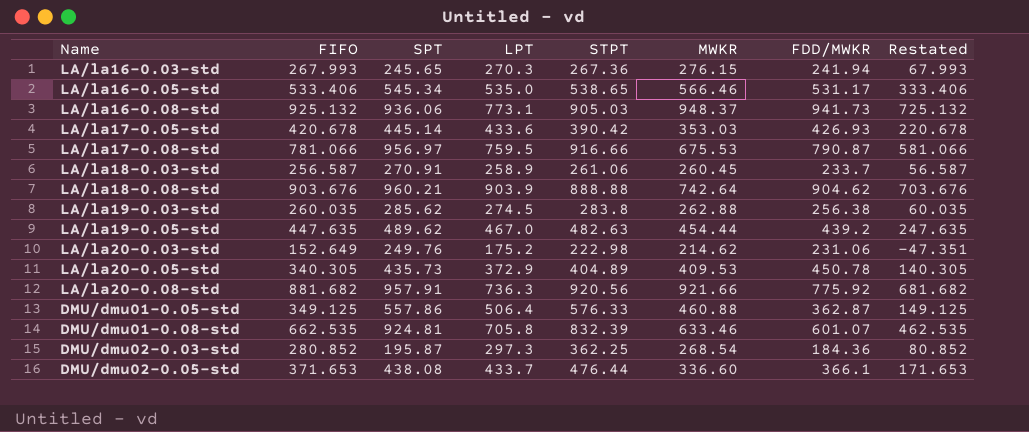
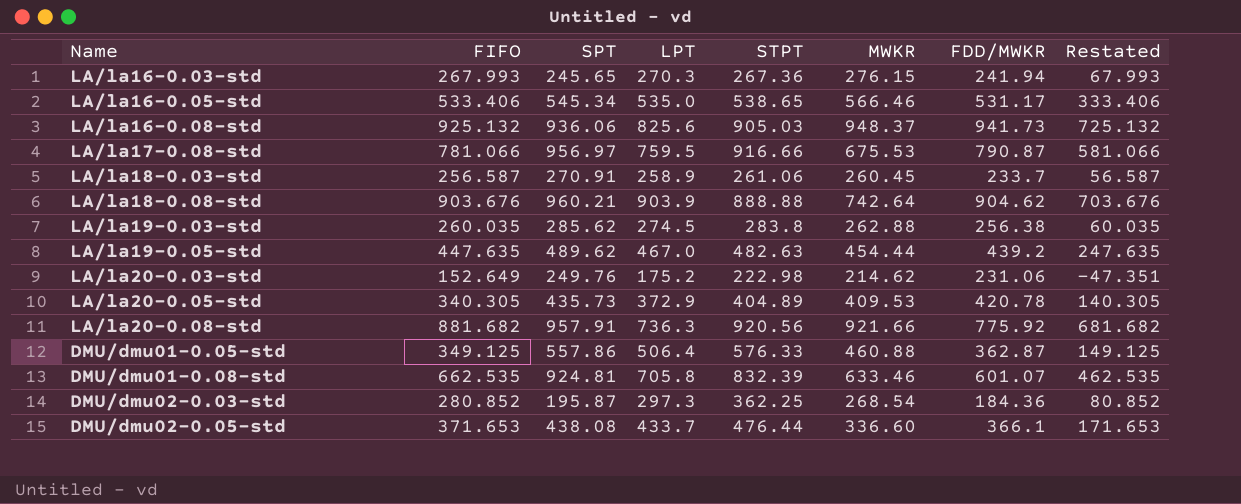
row LA/la17-0.05-std: 420.678 | 445.14 | 433.6 | 390.42 | 353.03 | 426.93 | 220.678 -> none
LA/la16-0.08-std | LPT: 773.1 -> 825.6
LA/la20-0.05-std | FDD/MWKR: 450.78 -> 420.78

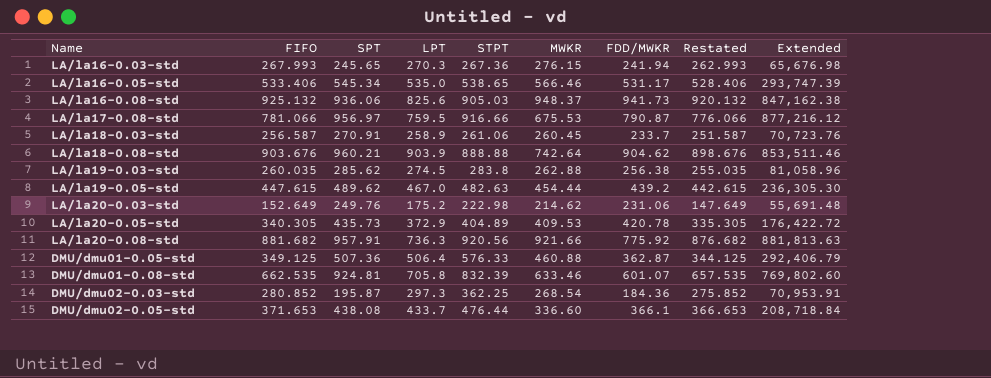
column Restated | formula: [FIFO] - 200 -> [FIFO] - 5
column Extended | formula: none -> [SPT] * [STPT]
LA/la19-0.05-std | FIFO: 447.635 -> 447.615
DMU/dmu01-0.05-std | SPT: 557.86 -> 507.36

